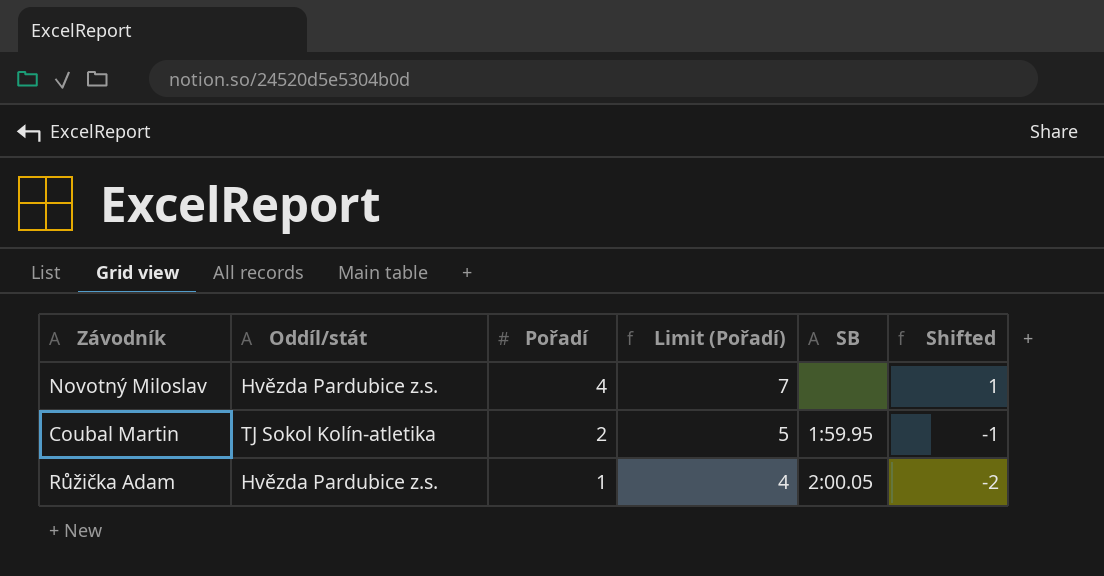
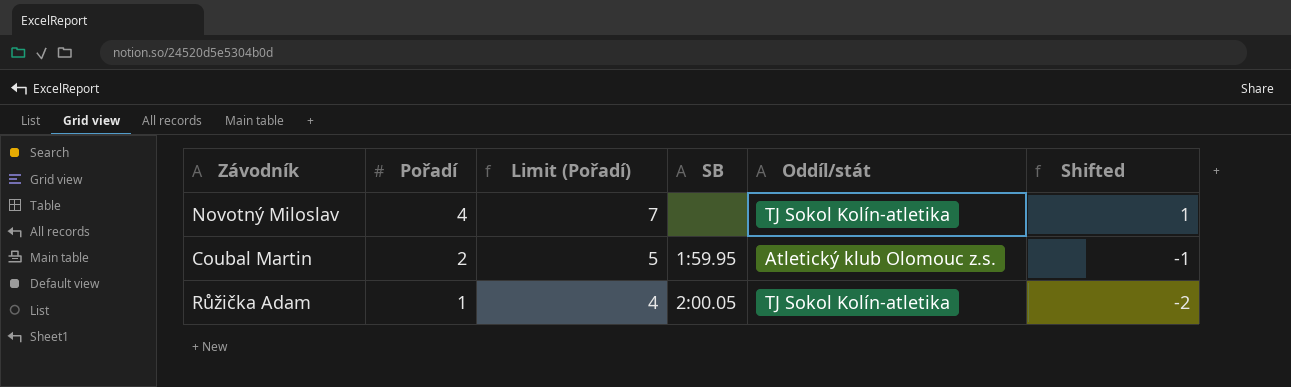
column Oddíl/stát | position: 2 -> 5
Novotný Miloslav | Oddíl/stát: Hvězda Pardubice z.s. -> TJ Sokol Kolín-atletika
Coubal Martin | Oddíl/stát: TJ Sokol Kolín-atletika -> Atletický klub Olomouc z.s.
Růžička Adam | Oddíl/stát: Hvězda Pardubice z.s. -> TJ Sokol Kolín-atletika

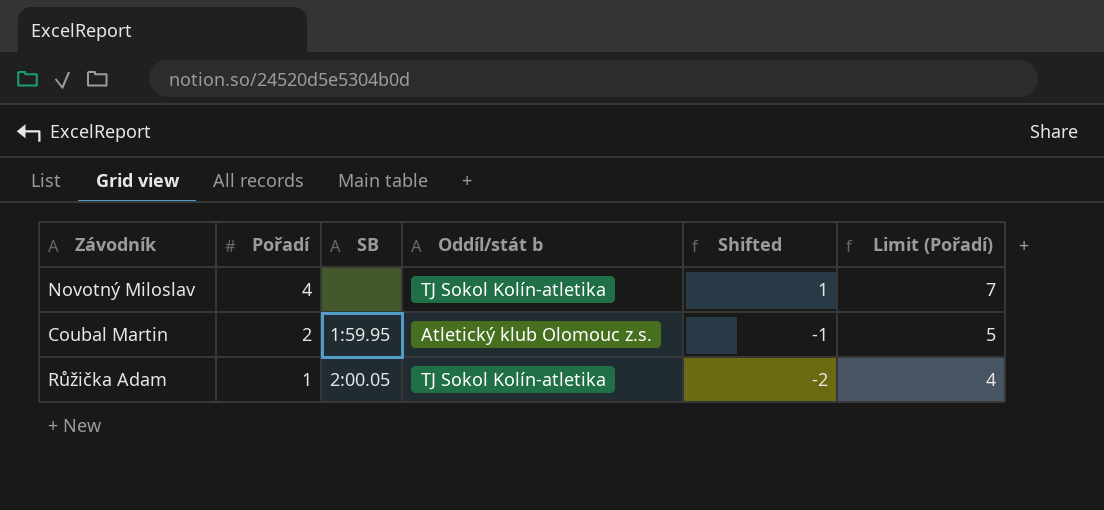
column name: Oddíl/stát -> Oddíl/stát b
column Limit (Pořadí) | position: 3 -> 6

